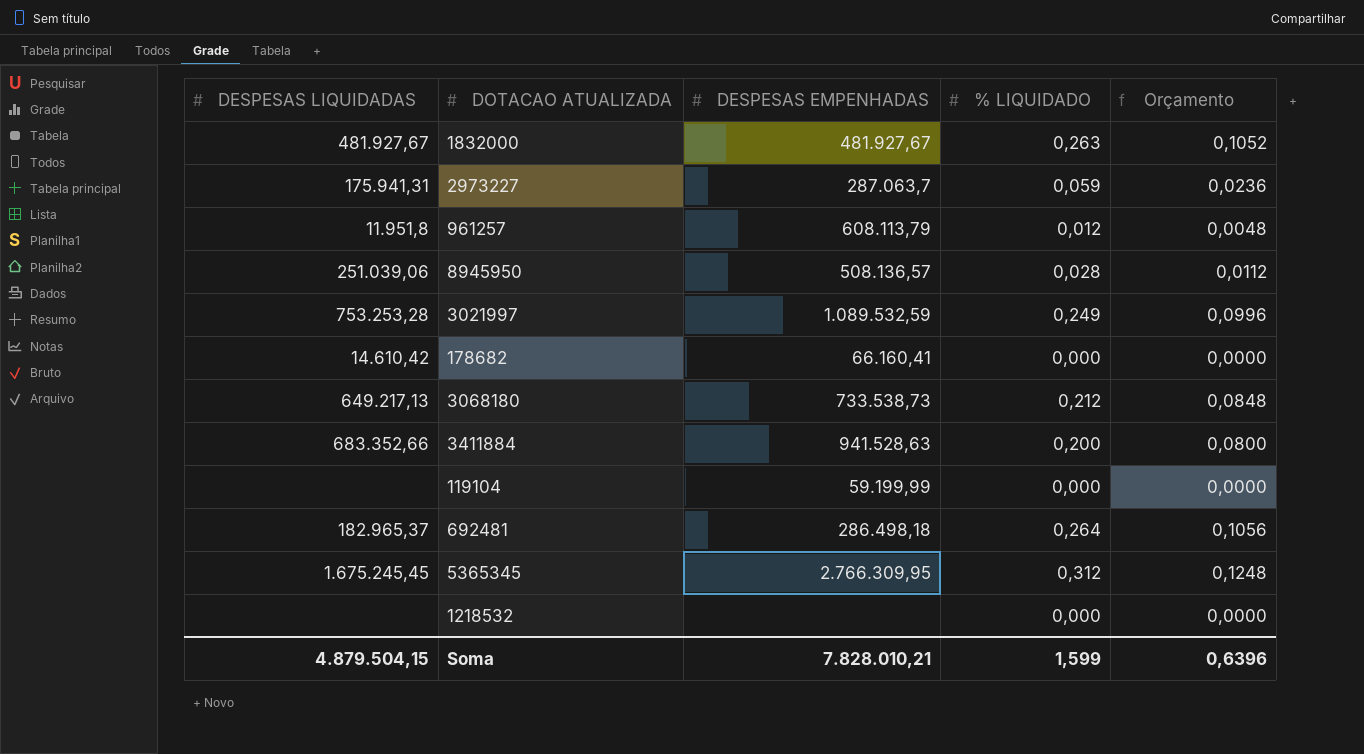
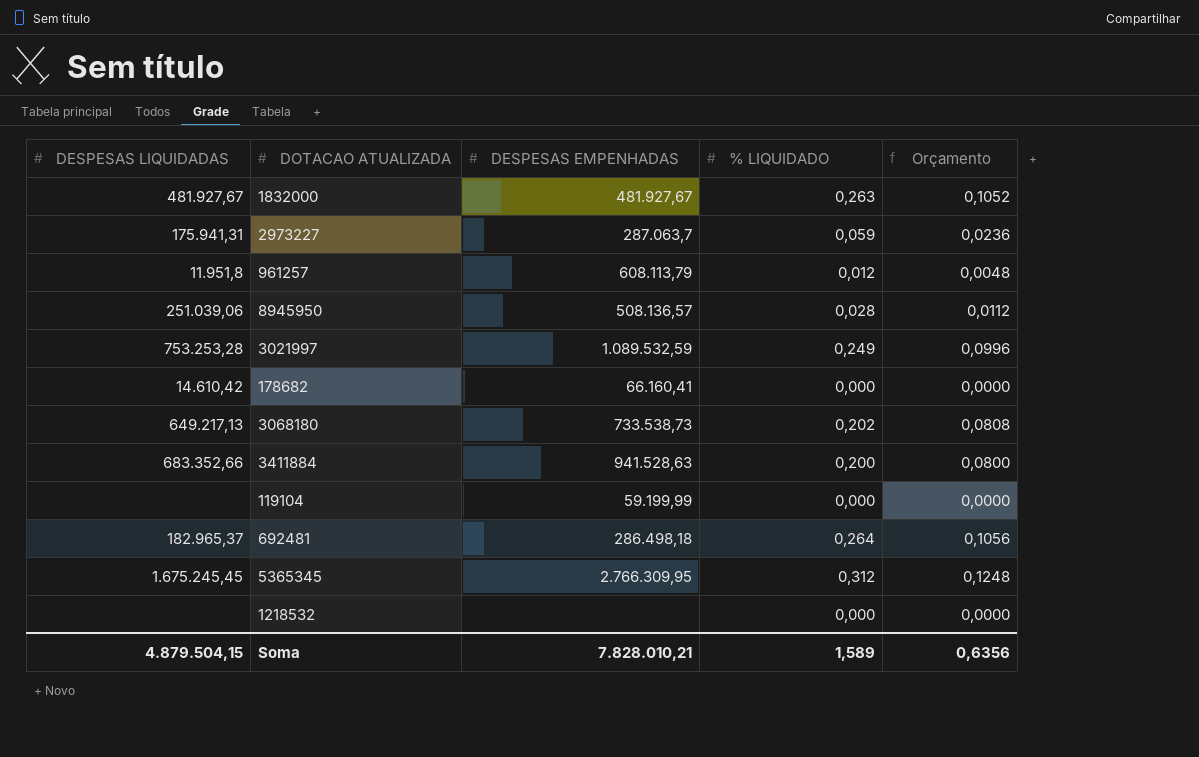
3068180 | % LIQUIDADO: 0,212 -> 0,202
3068180 | Orçamento: 0,0848 -> 0,0808
Soma | % LIQUIDADO: 1,599 -> 1,589
Soma | Orçamento: 0,6396 -> 0,6356

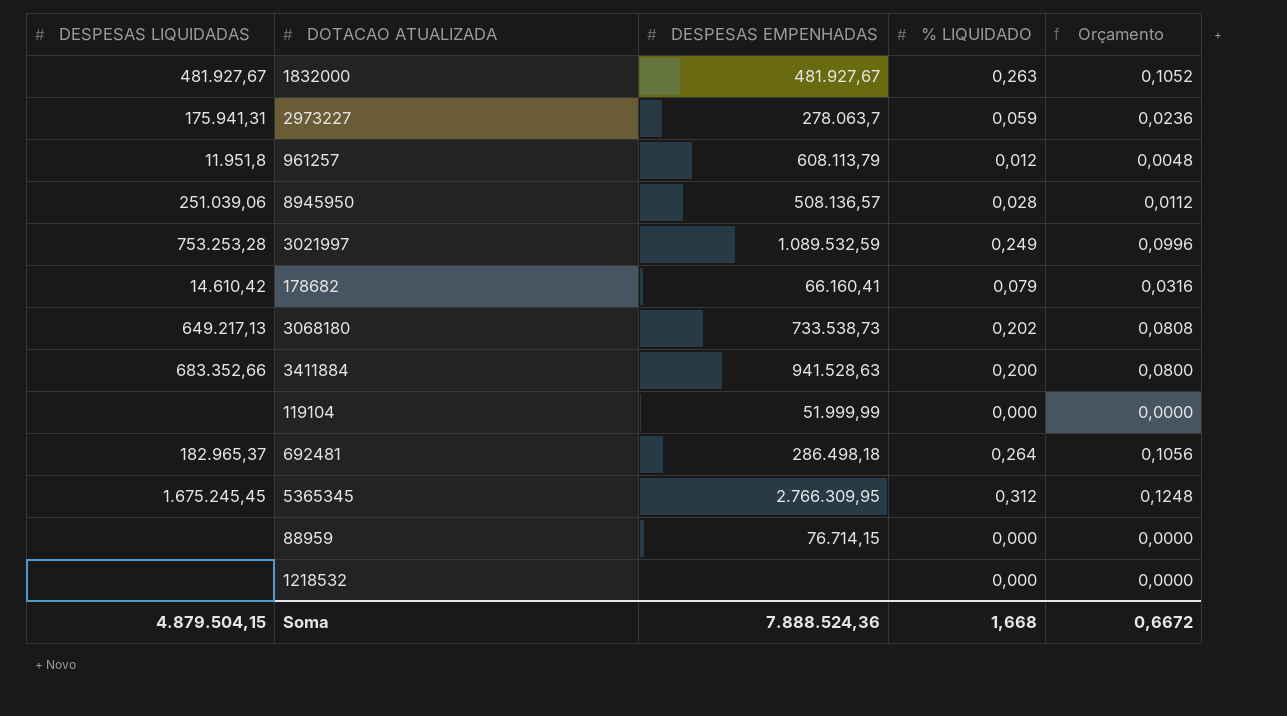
2973227 | DESPESAS EMPENHADAS: 287.063,7 -> 278.063,7
178682 | % LIQUIDADO: 0,000 -> 0,079
178682 | Orçamento: 0,0000 -> 0,0316
119104 | DESPESAS EMPENHADAS: 59.199,99 -> 51.999,99
row 88959: none -> none | 76.714,15 | 0,000 | 0,0000
Soma | DESPESAS EMPENHADAS: 7.828.010,21 -> 7.888.524,36
Soma | % LIQUIDADO: 1,589 -> 1,668
Soma | Orçamento: 0,6356 -> 0,6672

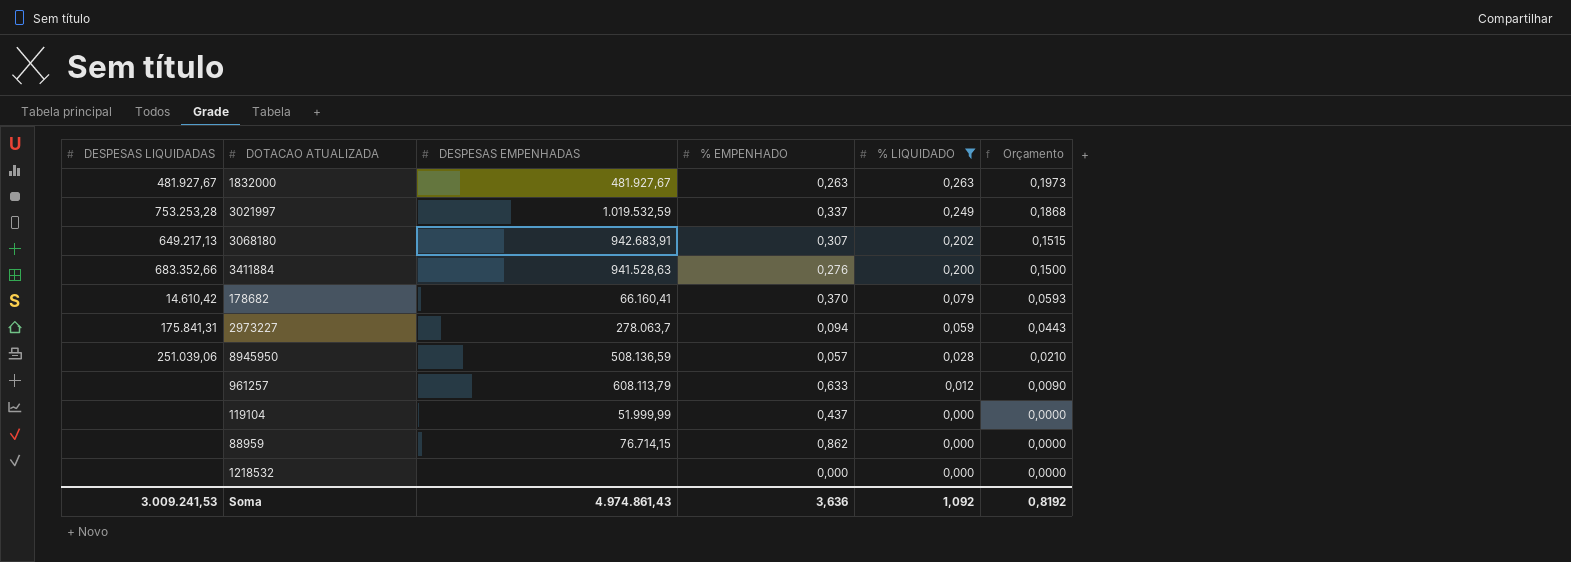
filter: none -> % LIQUIDADO <= 0,263
row order: none -> % LIQUIDADO descending
column % EMPENHADO | position: none -> 4
column Orçamento | formula: [% LIQUIDADO] * 0,4 -> [% LIQUIDADO] * 0,75
3021997 | DESPESAS EMPENHADAS: 1.089.532,59 -> 1.019.532,59
3068180 | DESPESAS EMPENHADAS: 733.538,73 -> 942.683,91
2973227 | DESPESAS LIQUIDADAS: 175.941,31 -> 175.841,31
8945950 | DESPESAS EMPENHADAS: 508.136,57 -> 508.136,59
961257 | DESPESAS LIQUIDADAS: 11.951,8 -> none
Soma | DESPESAS LIQUIDADAS: 4.879.504,15 -> 3.009.241,53
Soma | DESPESAS EMPENHADAS: 7.888.524,36 -> 4.974.861,43
Soma | % LIQUIDADO: 1,668 -> 1,092
Soma | Orçamento: 0,6672 -> 0,8192

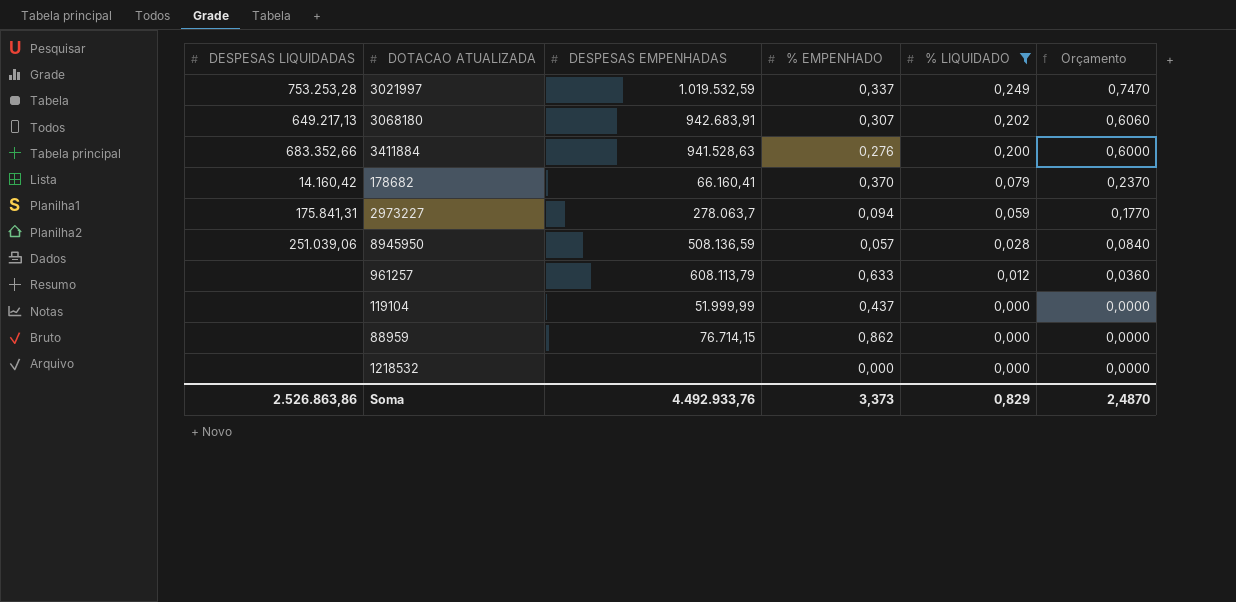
column Orçamento | formula: [% LIQUIDADO] * 0,75 -> [% LIQUIDADO] * 3
row 1832000: 481.927,67 | 481.927,67 | 0,263 | 0,263 | 0,1973 -> none
178682 | DESPESAS LIQUIDADAS: 14.610,42 -> 14.160,42
Soma | DESPESAS LIQUIDADAS: 3.009.241,53 -> 2.526.863,86
Soma | DESPESAS EMPENHADAS: 4.974.861,43 -> 4.492.933,76
Soma | % EMPENHADO: 3,636 -> 3,373
Soma | % LIQUIDADO: 1,092 -> 0,829
Soma | Orçamento: 0,8192 -> 2,4870

